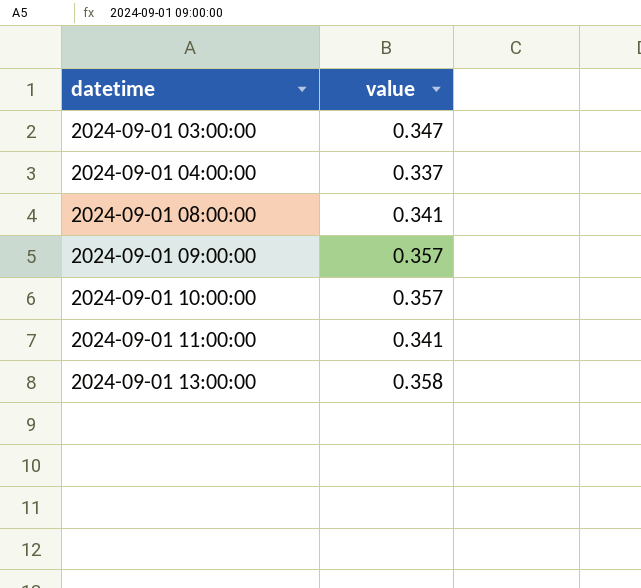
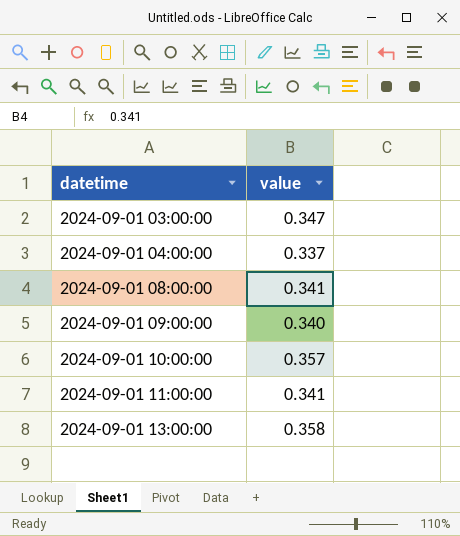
2024-09-01 09:00:00 | value: 0.357 -> 0.340

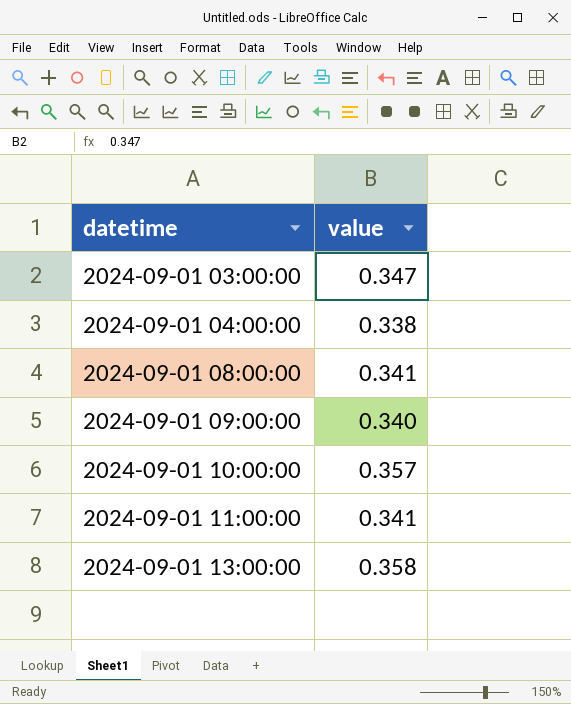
2024-09-01 04:00:00 | value: 0.337 -> 0.338

